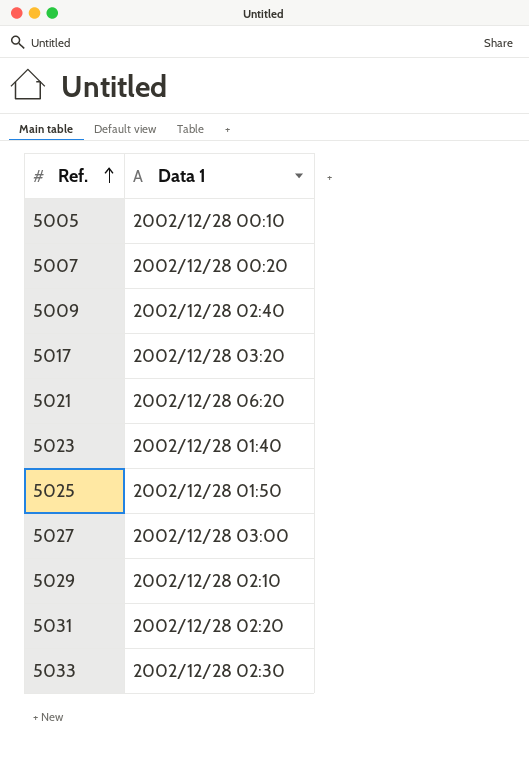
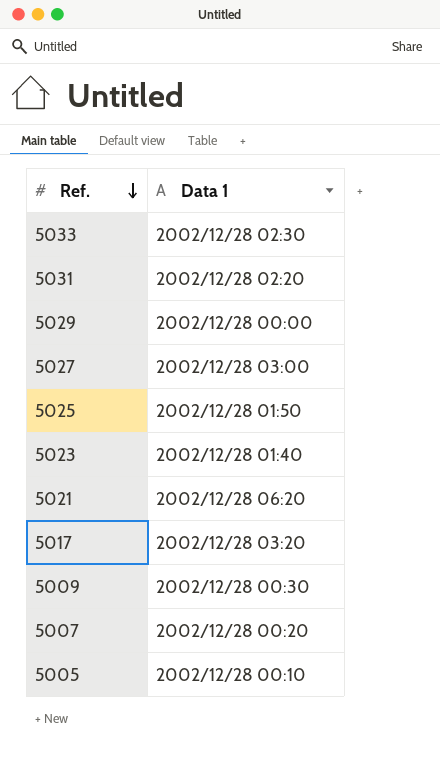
row order: Ref. ascending -> Ref. descending
5029 | Data 1: 2002/12/28 02:10 -> 2002/12/28 00:00
5009 | Data 1: 2002/12/28 02:40 -> 2002/12/28 00:30

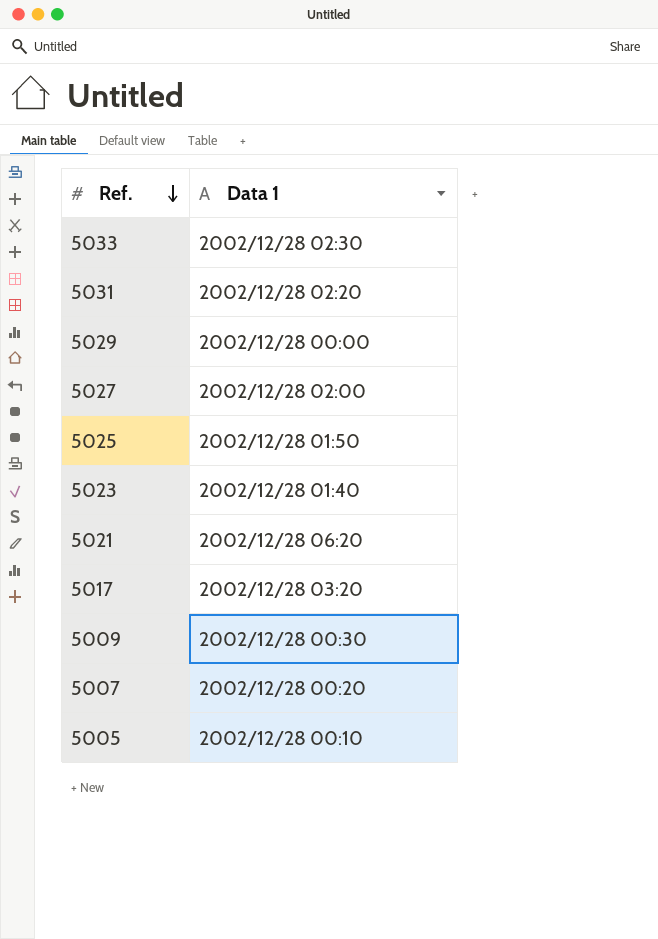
5027 | Data 1: 2002/12/28 03:00 -> 2002/12/28 02:00

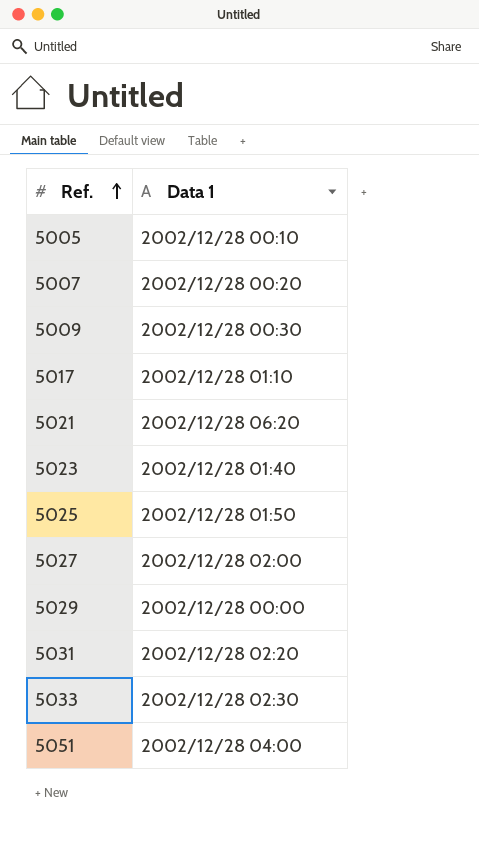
row order: Ref. descending -> Ref. ascending
5017 | Data 1: 2002/12/28 03:20 -> 2002/12/28 01:10
row 5051: none -> 2002/12/28 04:00

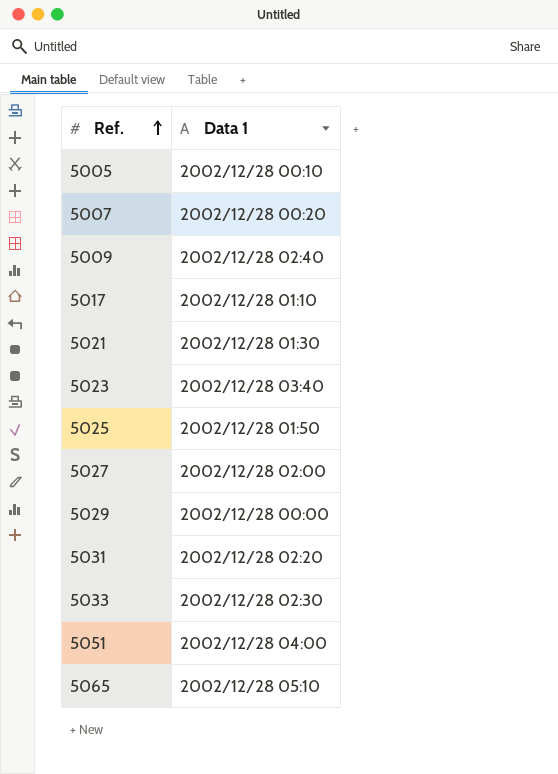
5009 | Data 1: 2002/12/28 00:30 -> 2002/12/28 02:40
5021 | Data 1: 2002/12/28 06:20 -> 2002/12/28 01:30
5023 | Data 1: 2002/12/28 01:40 -> 2002/12/28 03:40
row 5065: none -> 2002/12/28 05:10

